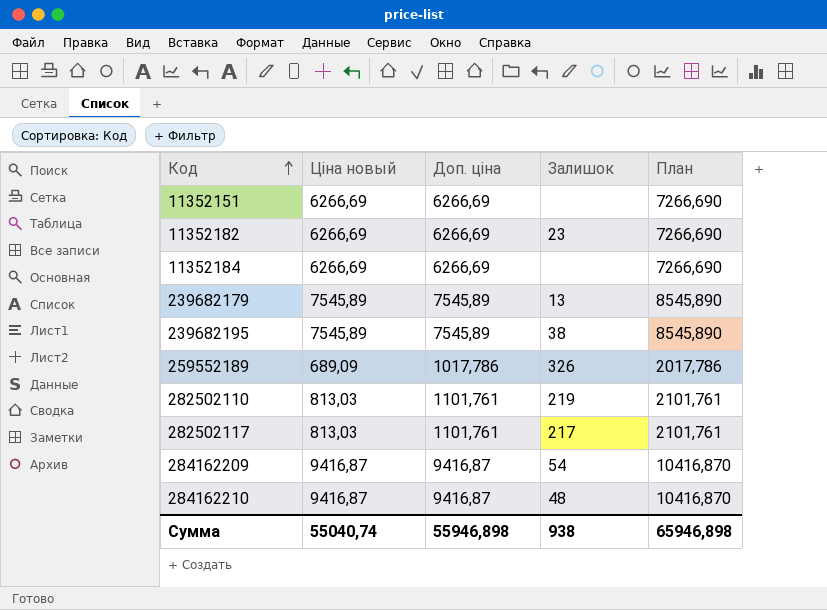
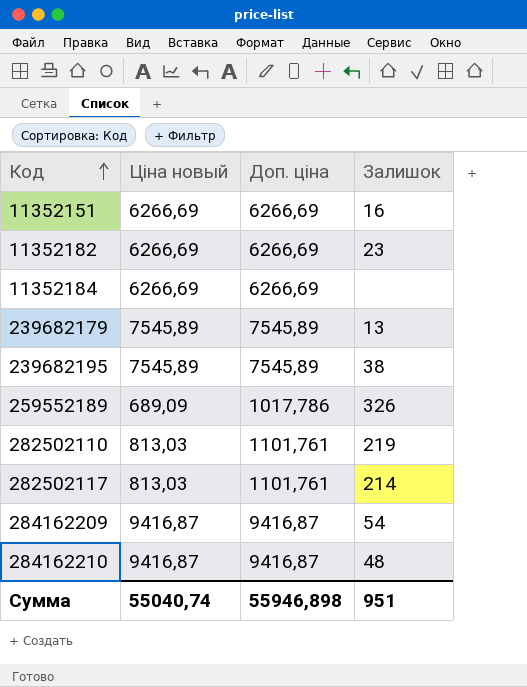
column План | formula: [Доп. ціна] + 1000 -> none
11352151 | Залишок: none -> 16
282502117 | Залишок: 217 -> 214
Сумма | Залишок: 938 -> 951

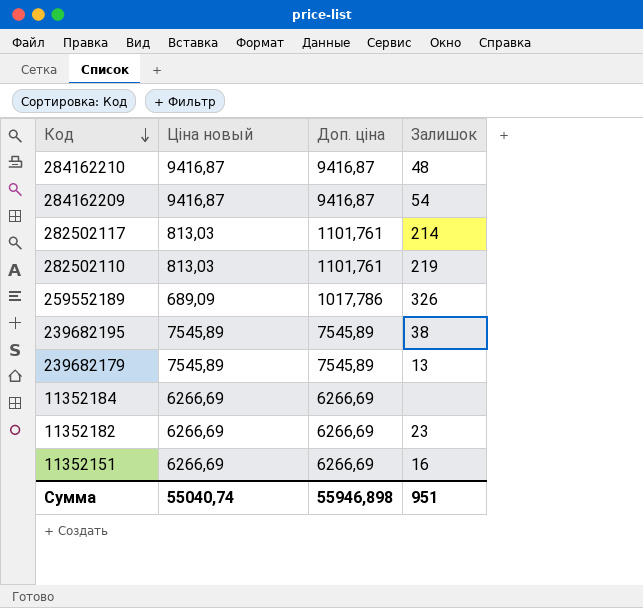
row order: Код ascending -> Код descending

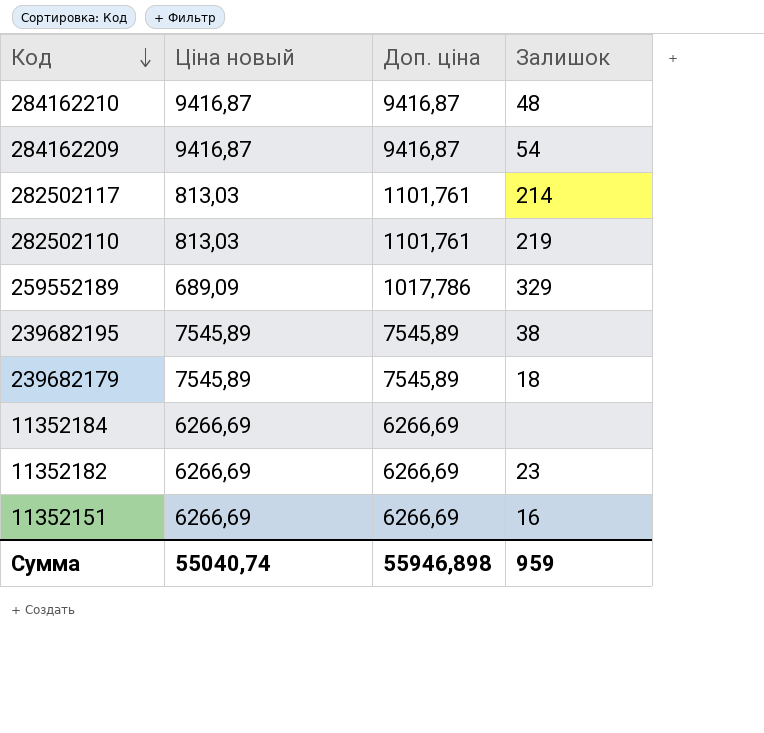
259552189 | Залишок: 326 -> 329
239682179 | Залишок: 13 -> 18
Сумма | Залишок: 951 -> 959

